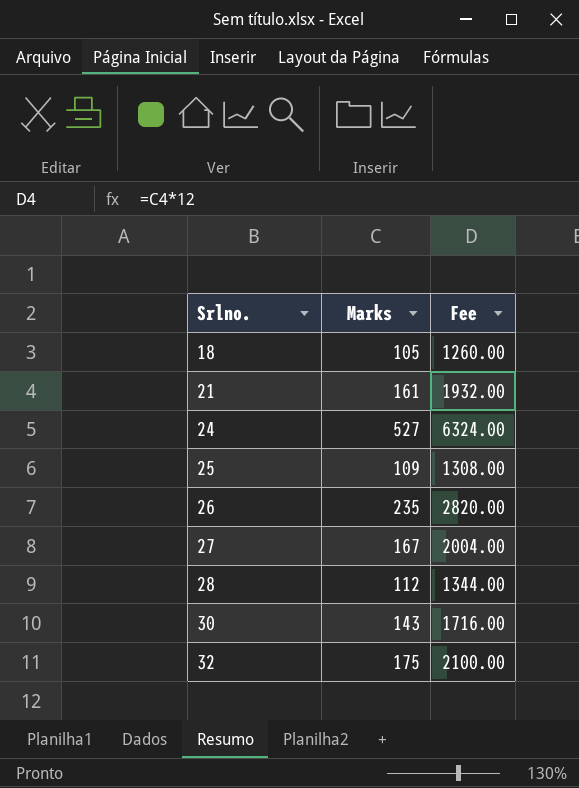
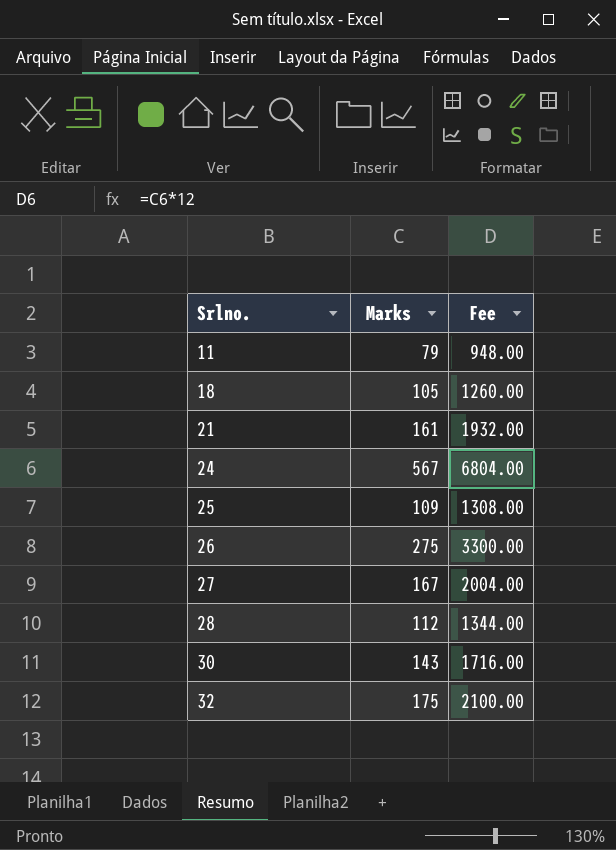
row 11: none -> 79 | 948.00
24 | Marks: 527 -> 567
24 | Fee: 6324.00 -> 6804.00
26 | Marks: 235 -> 275
26 | Fee: 2820.00 -> 3300.00

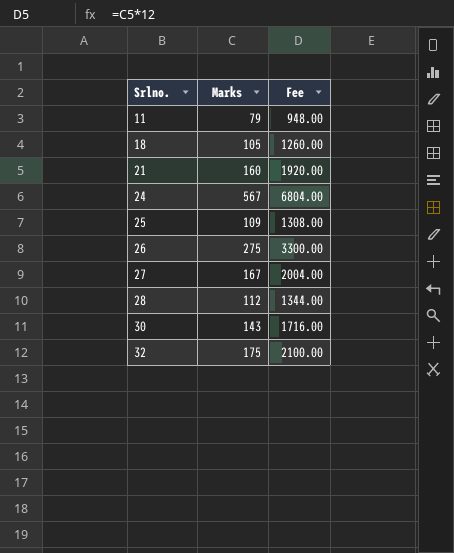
21 | Marks: 161 -> 160
21 | Fee: 1932.00 -> 1920.00

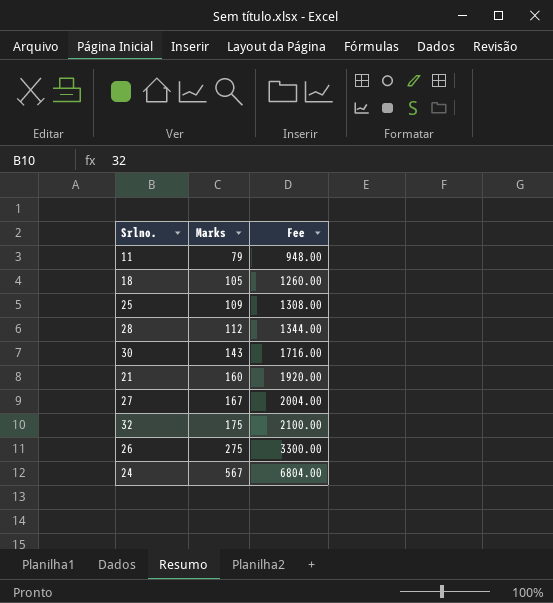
row order: Srlno. ascending -> Marks ascending

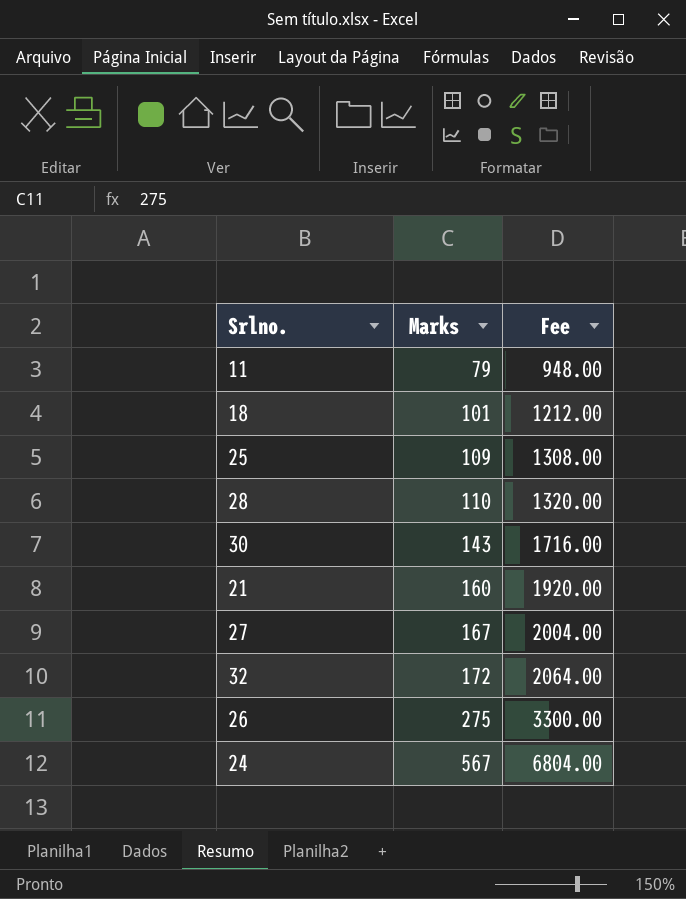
18 | Marks: 105 -> 101
18 | Fee: 1260.00 -> 1212.00
28 | Marks: 112 -> 110
28 | Fee: 1344.00 -> 1320.00
32 | Marks: 175 -> 172
32 | Fee: 2100.00 -> 2064.00

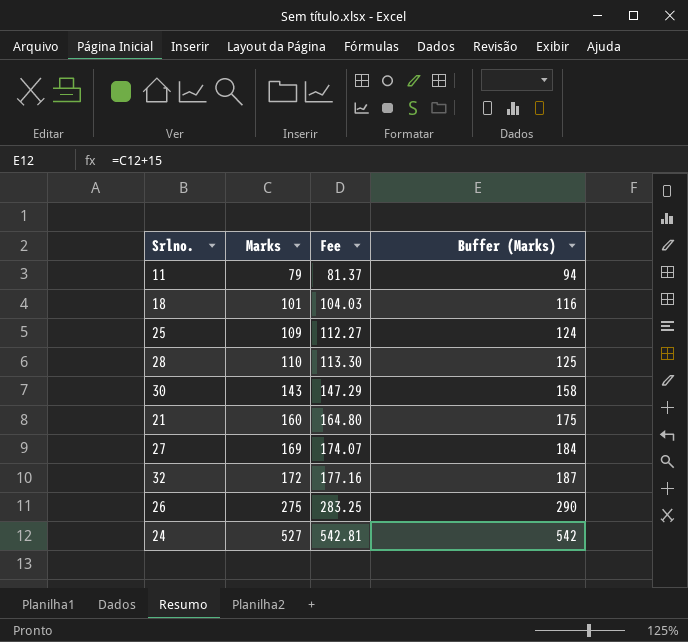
column Fee | formula: [Marks] * 12 -> [Marks] * 1.03
column Buffer (Marks) | formula: none -> [Marks] + 15
27 | Marks: 167 -> 169
24 | Marks: 567 -> 527

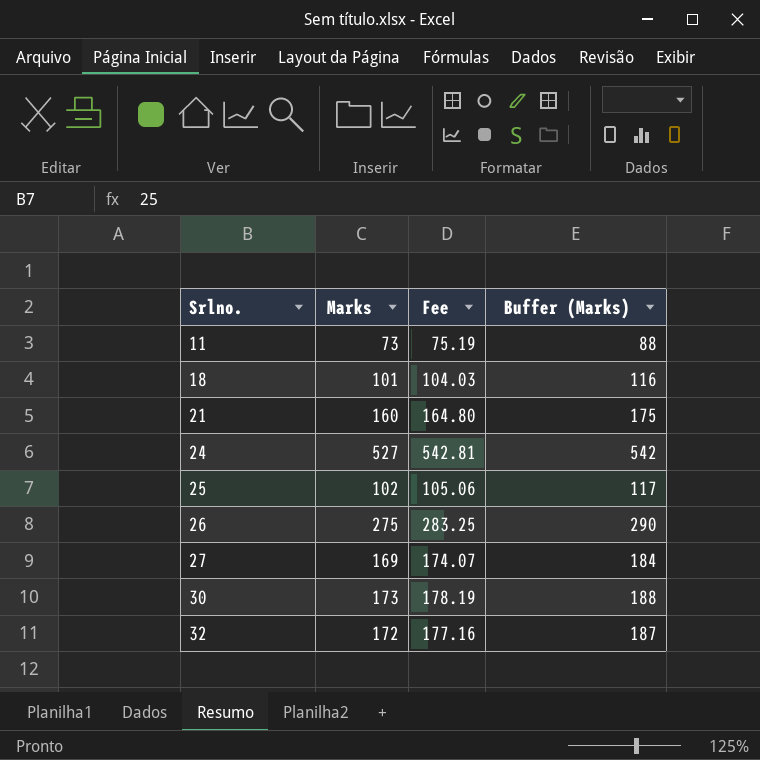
row order: Marks ascending -> Srlno. ascending
row 28: 110 | 113.30 | 125 -> none
11 | Marks: 79 -> 73
11 | Fee: 81.37 -> 75.19
11 | Buffer (Marks): 94 -> 88
25 | Marks: 109 -> 102
25 | Fee: 112.27 -> 105.06
25 | Buffer (Marks): 124 -> 117
30 | Marks: 143 -> 173
30 | Fee: 147.29 -> 178.19
30 | Buffer (Marks): 158 -> 188

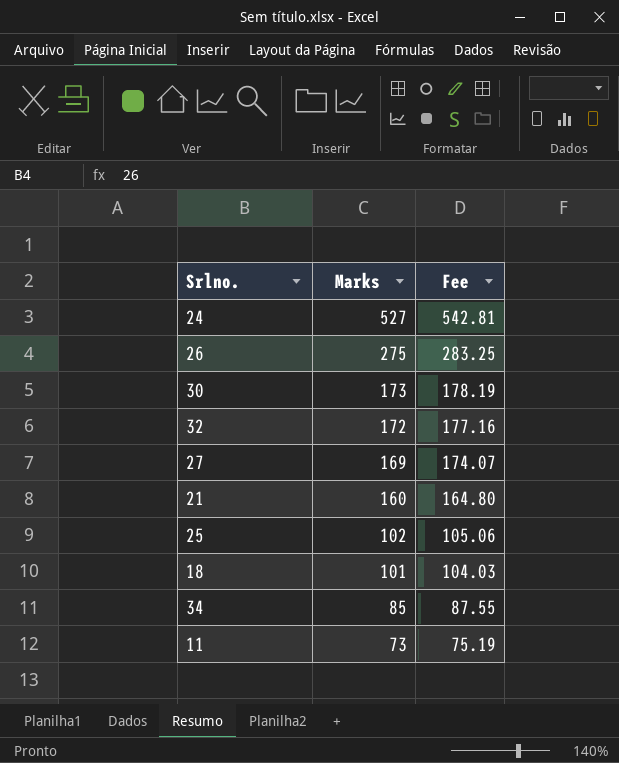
row order: Srlno. ascending -> Marks descending
column Buffer (Marks) | formula: [Marks] + 15 -> none
row 34: none -> 85 | 87.55

